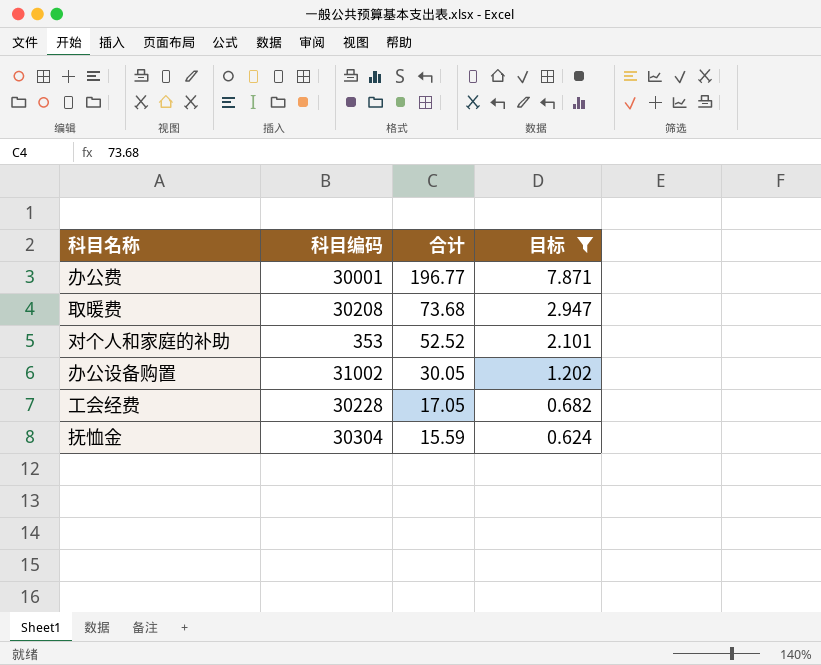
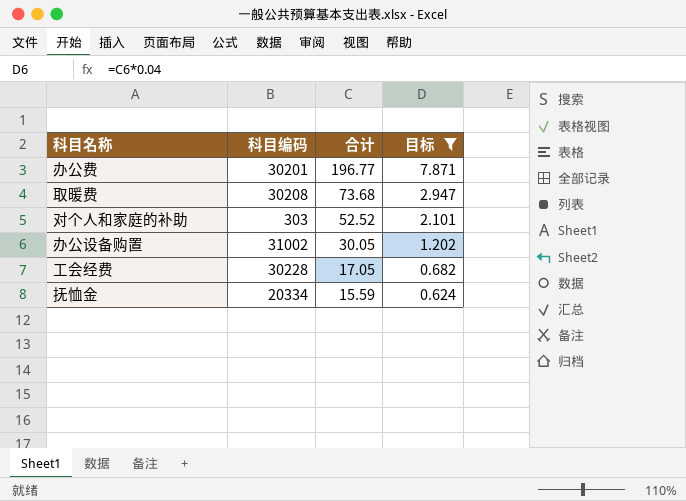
办公费 | 科目编码: 30001 -> 30201
对个人和家庭的补助 | 科目编码: 353 -> 303
抚恤金 | 科目编码: 30304 -> 20334

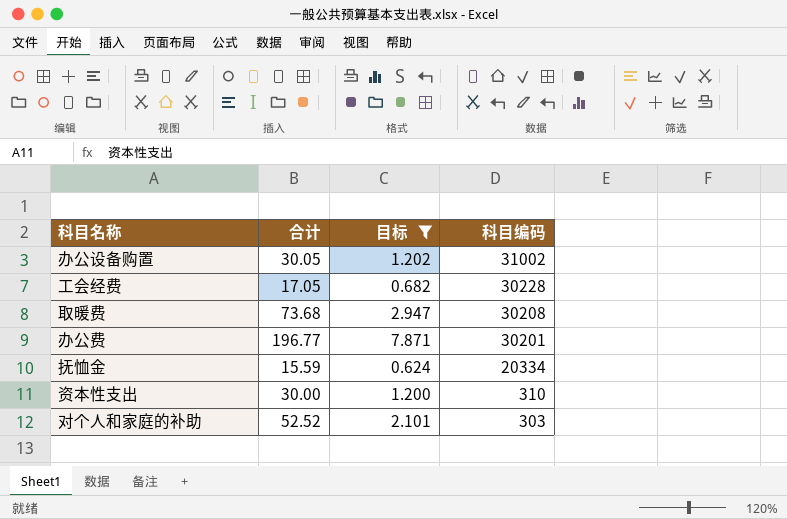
row order: 合计 descending -> 科目编码 descending
column 科目编码 | position: 2 -> 4
row 资本性支出: none -> 30.00 | 1.200 | 310

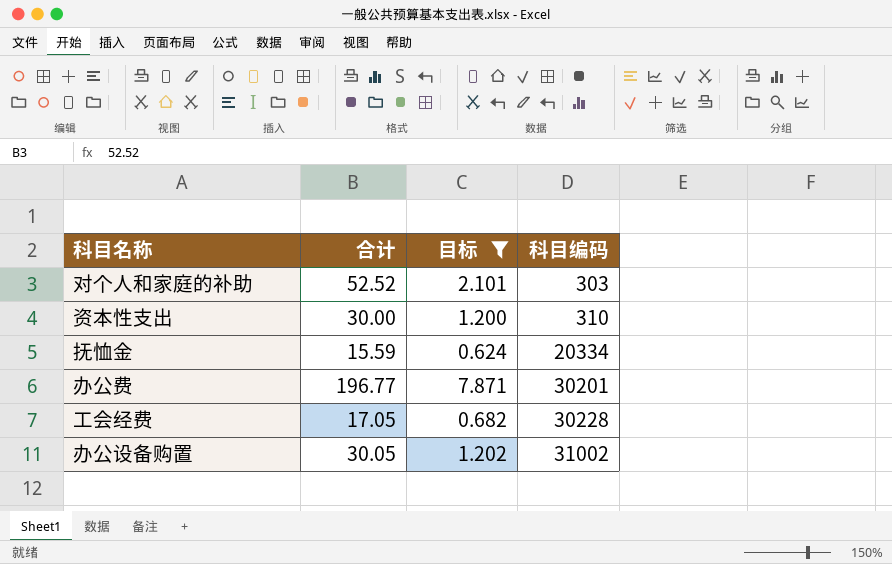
row order: 科目编码 descending -> 科目编码 ascending
row 取暖费: 73.68 | 2.947 | 30208 -> none

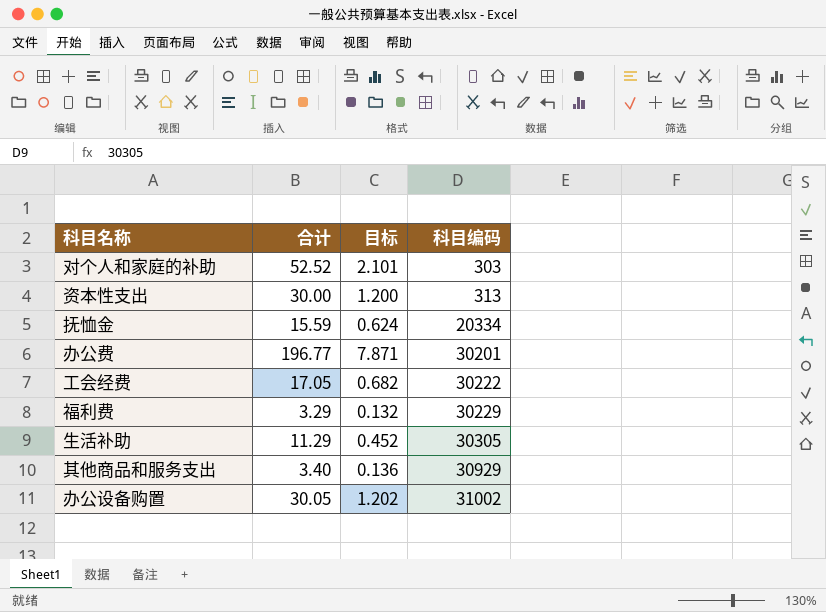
filter: 目标 >= 0.624 -> none
资本性支出 | 科目编码: 310 -> 313
工会经费 | 科目编码: 30228 -> 30222

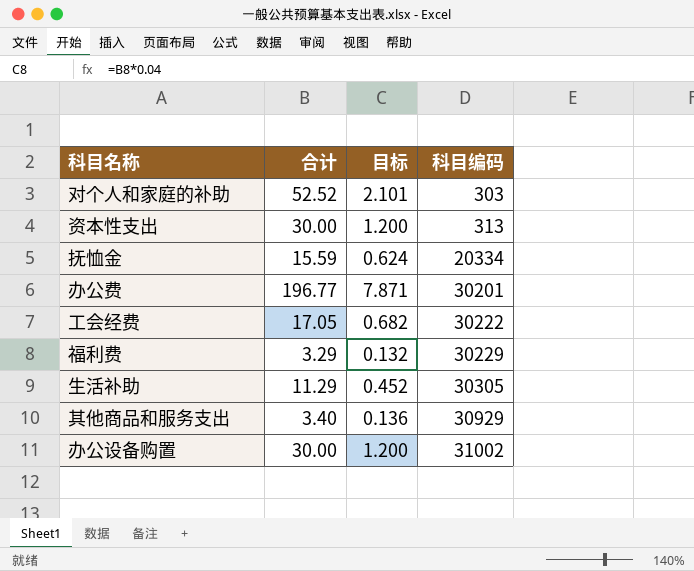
办公设备购置 | 合计: 30.05 -> 30.00
办公设备购置 | 目标: 1.202 -> 1.200

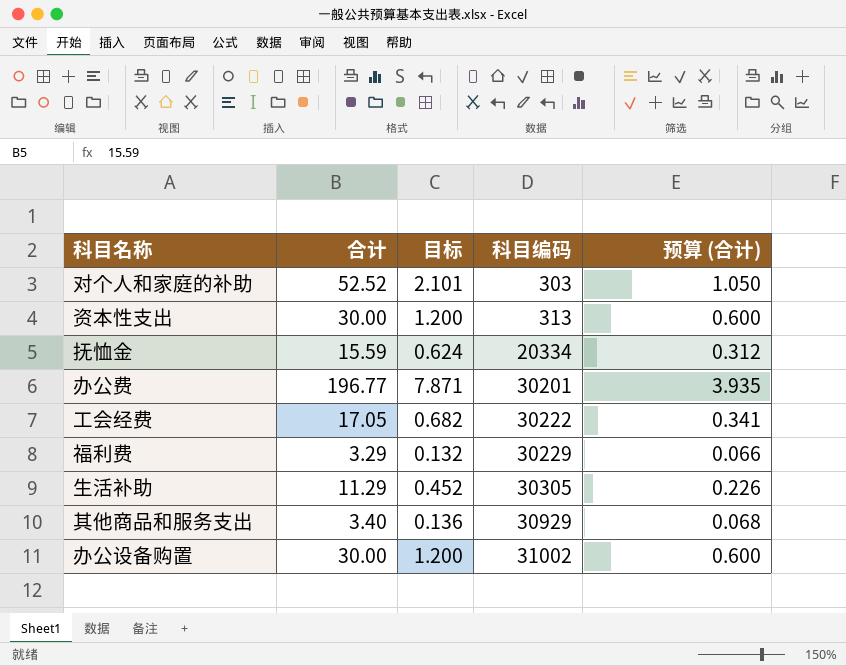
column 预算 (合计) | formula: none -> [合计] * 0.02

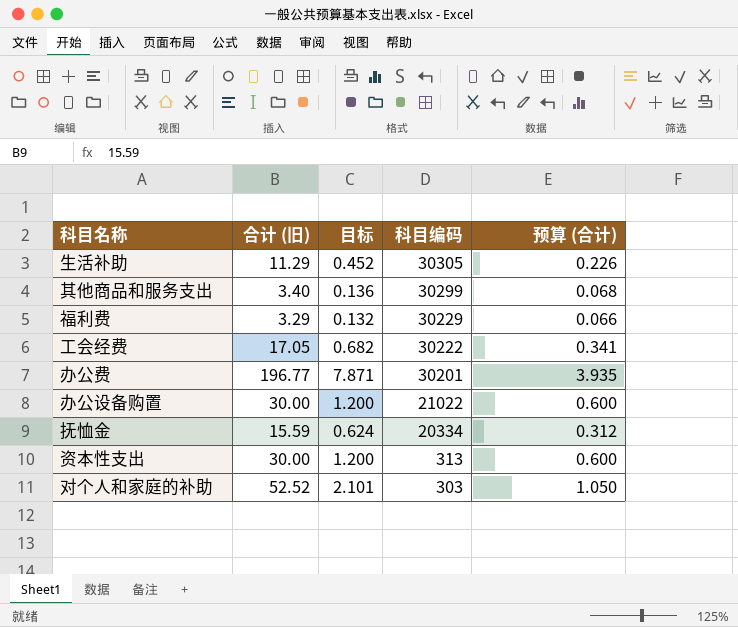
row order: 科目编码 ascending -> 科目编码 descending
column name: 合计 -> 合计 (旧)
其他商品和服务支出 | 科目编码: 30929 -> 30299
办公设备购置 | 科目编码: 31002 -> 21022

